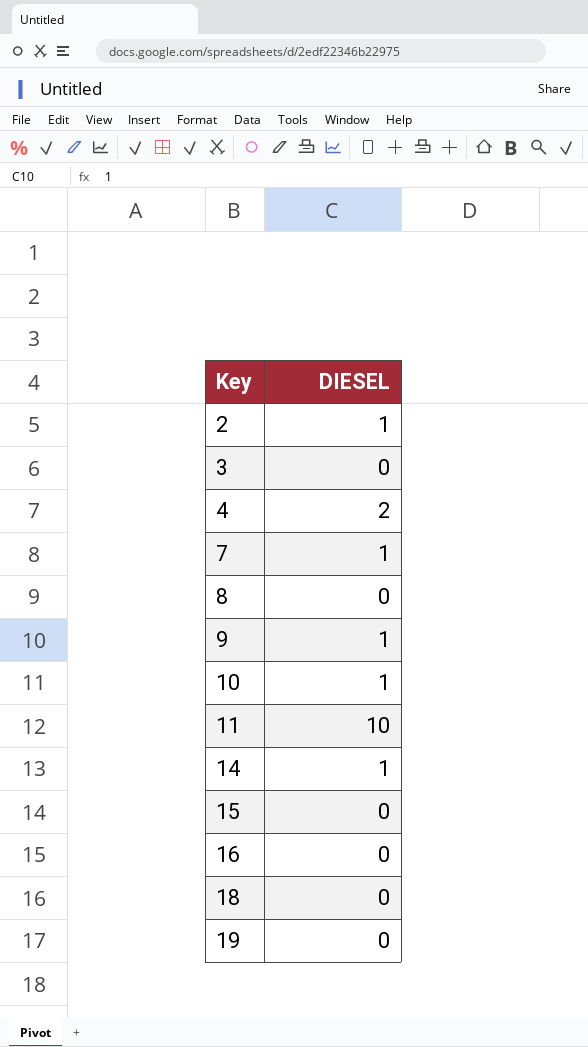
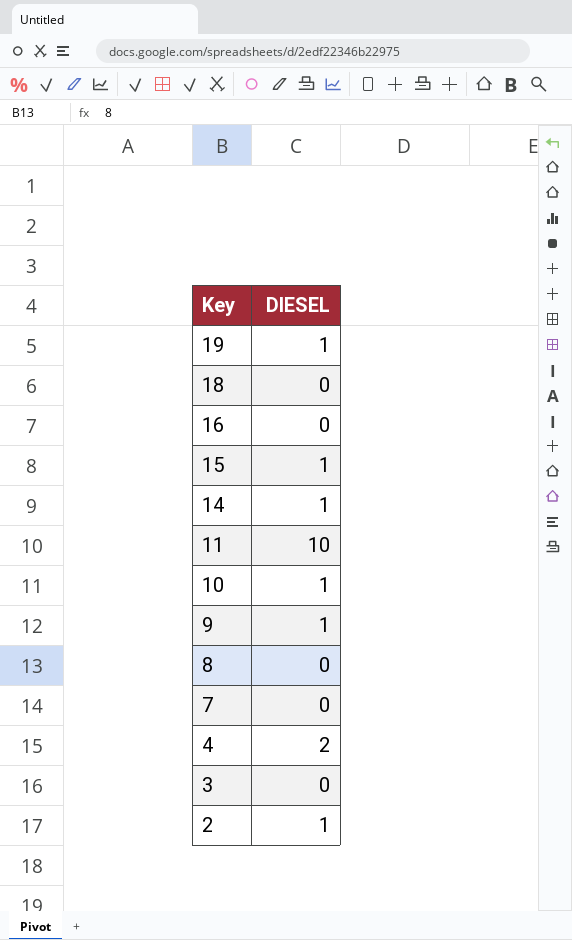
row order: Key ascending -> Key descending
19 | DIESEL: 0 -> 1
15 | DIESEL: 0 -> 1
7 | DIESEL: 1 -> 0

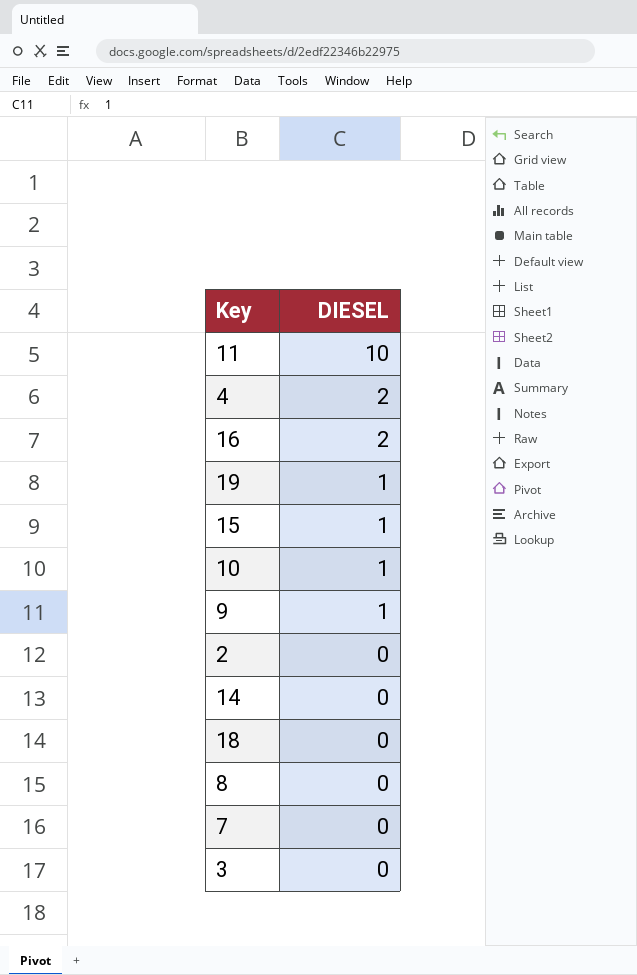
row order: Key descending -> DIESEL descending
16 | DIESEL: 0 -> 2
2 | DIESEL: 1 -> 0
14 | DIESEL: 1 -> 0

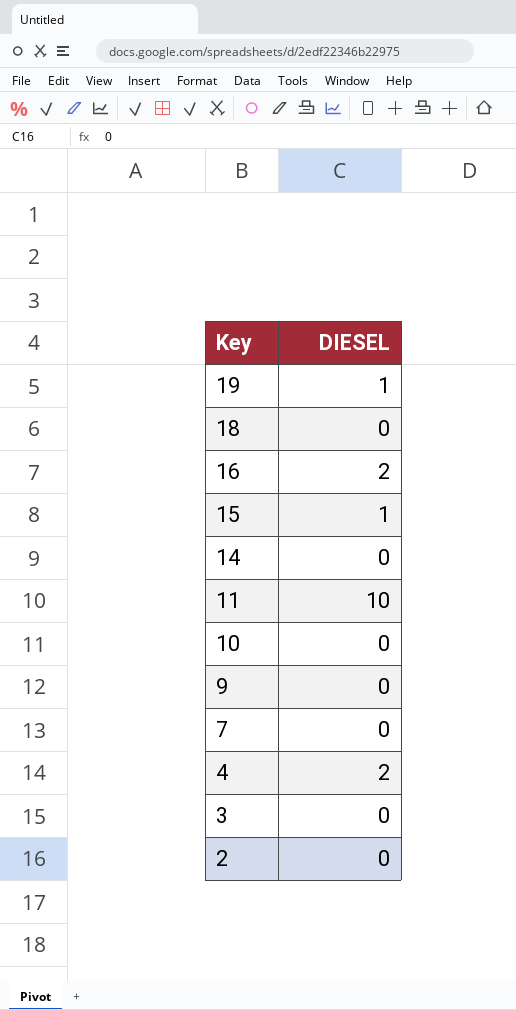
row order: DIESEL descending -> Key descending
row 8: 0 -> none
10 | DIESEL: 1 -> 0
9 | DIESEL: 1 -> 0

